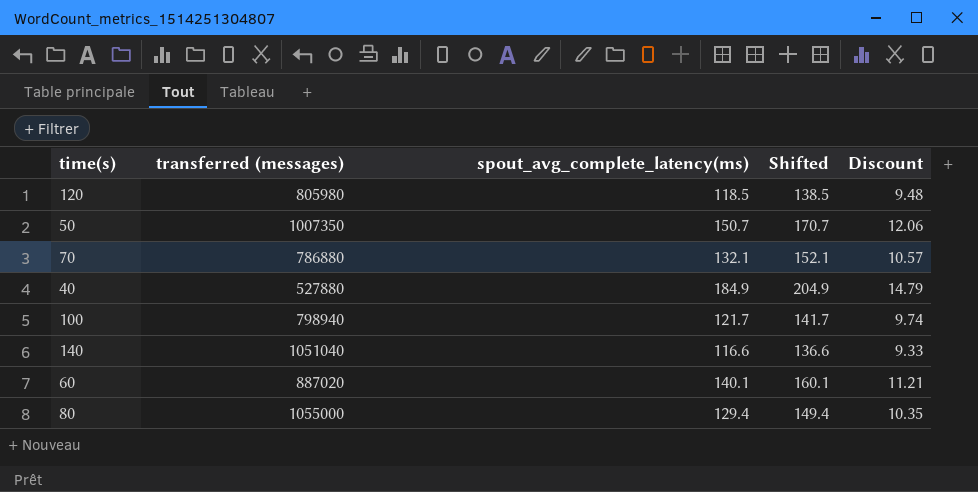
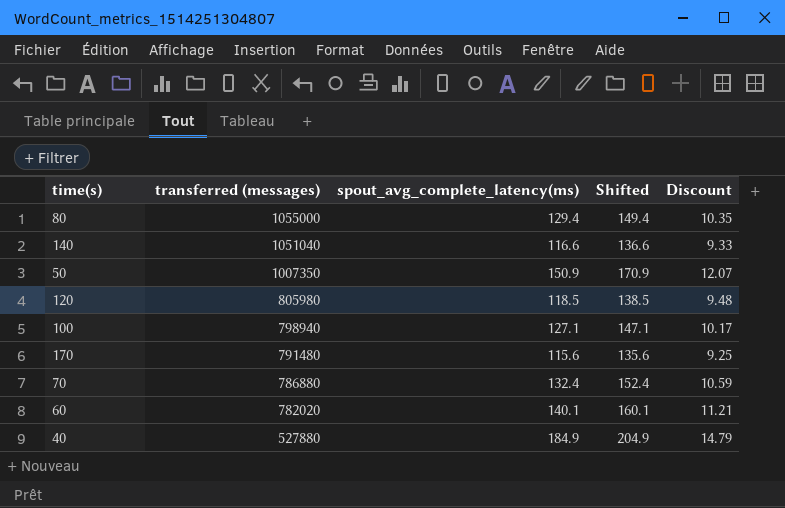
row order: none -> transferred (messages) descending
50 | spout_avg_complete_latency(ms): 150.7 -> 150.9
50 | Shifted: 170.7 -> 170.9
50 | Discount: 12.06 -> 12.07
100 | spout_avg_complete_latency(ms): 121.7 -> 127.1
100 | Shifted: 141.7 -> 147.1
100 | Discount: 9.74 -> 10.17
row 170: none -> 791480 | 115.6 | 135.6 | 9.25
70 | spout_avg_complete_latency(ms): 132.1 -> 132.4
70 | Shifted: 152.1 -> 152.4
70 | Discount: 10.57 -> 10.59
60 | transferred (messages): 887020 -> 782020

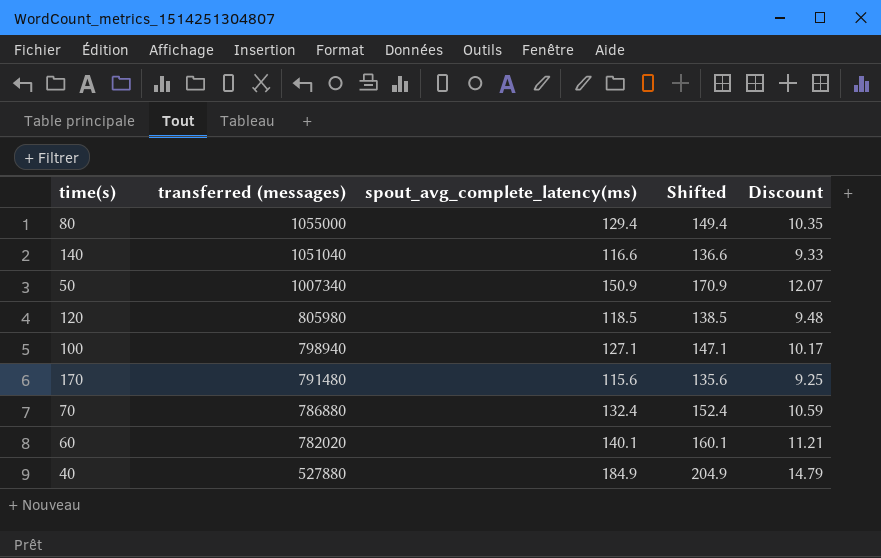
50 | transferred (messages): 1007350 -> 1007340

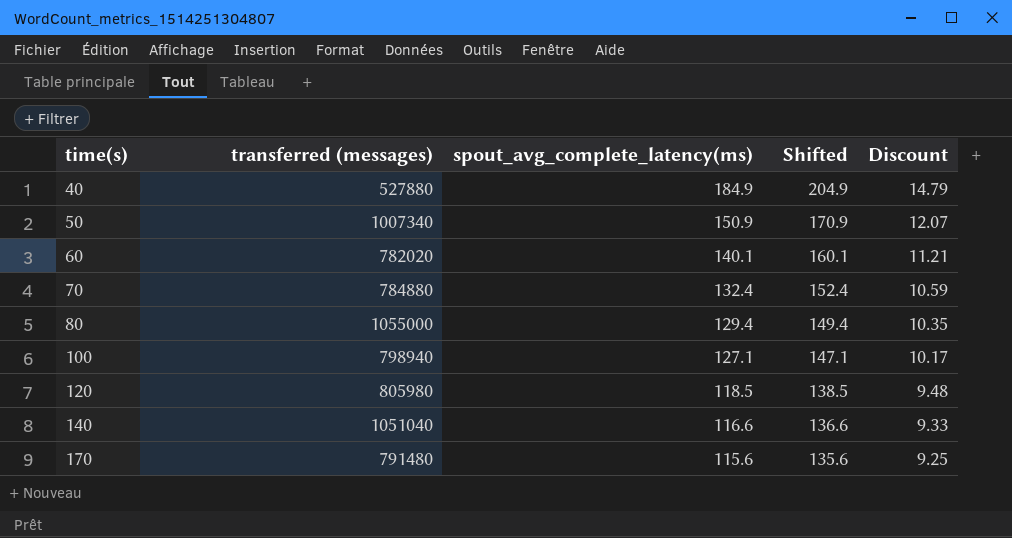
row order: transferred (messages) descending -> time(s) ascending
70 | transferred (messages): 786880 -> 784880

